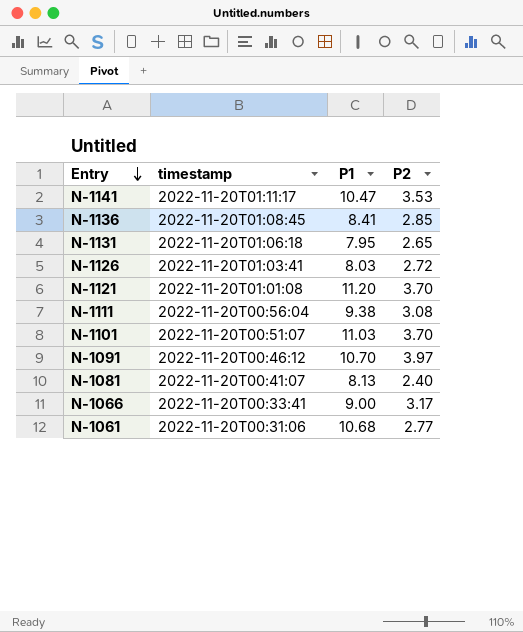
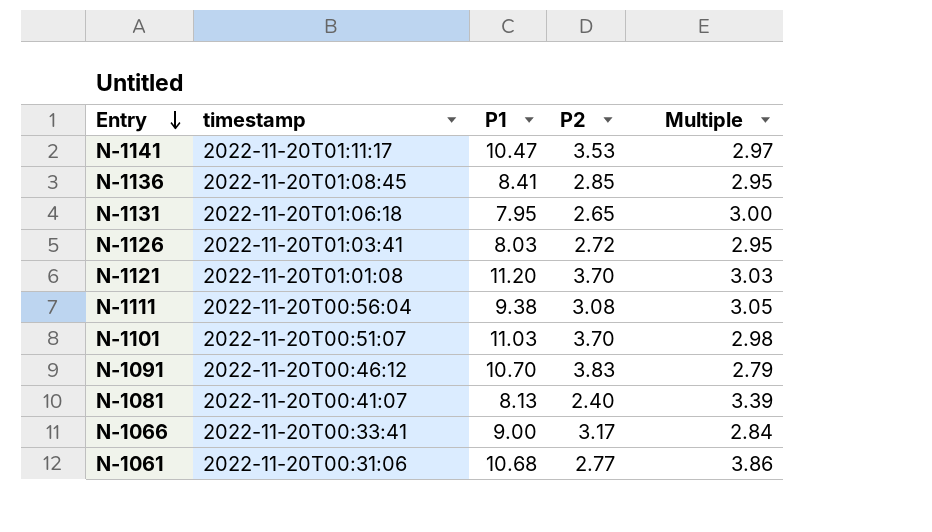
column Multiple | formula: none -> [P1] / [P2]
N-1091 | P2: 3.97 -> 3.83

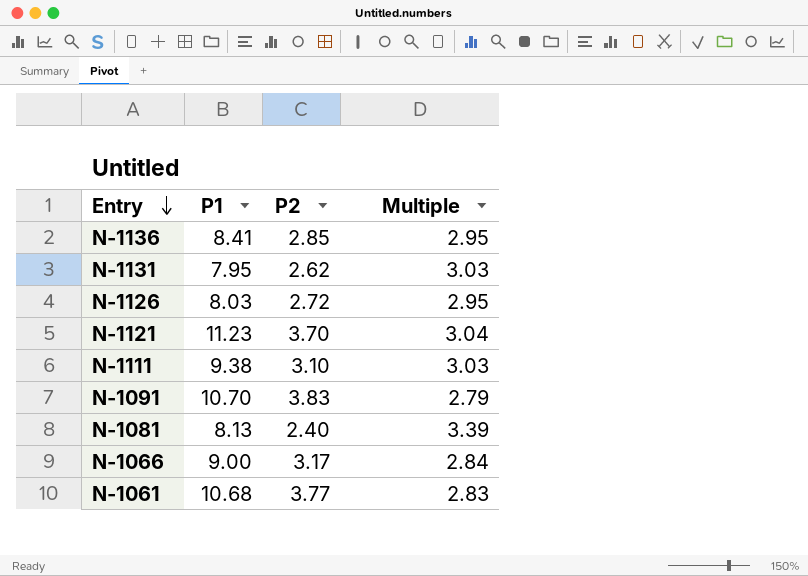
column timestamp | position: 2 -> none
row N-1141: 2022-11-20T01:11:17 | 10.47 | 3.53 | 2.97 -> none
row N-1101: 2022-11-20T00:51:07 | 11.03 | 3.70 | 2.98 -> none
N-1131 | P2: 2.65 -> 2.62
N-1131 | Multiple: 3.00 -> 3.03
N-1121 | P1: 11.20 -> 11.23
N-1121 | Multiple: 3.03 -> 3.04
N-1111 | P2: 3.08 -> 3.10
N-1111 | Multiple: 3.05 -> 3.03
N-1061 | P2: 2.77 -> 3.77
N-1061 | Multiple: 3.86 -> 2.83

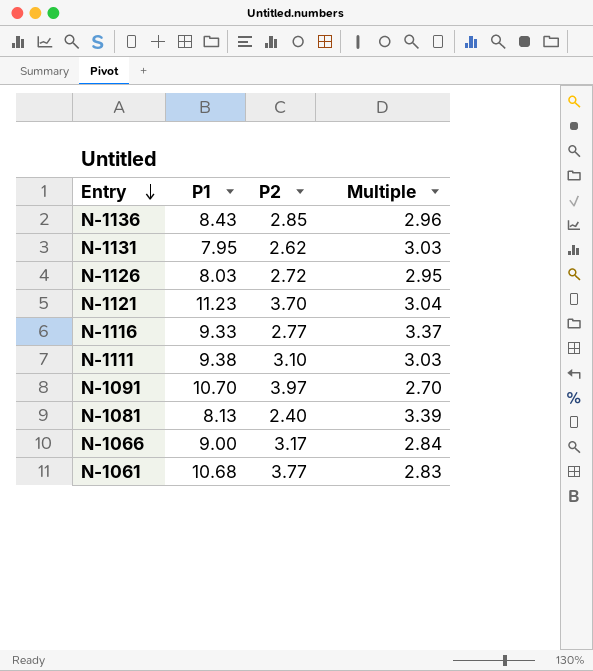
N-1136 | P1: 8.41 -> 8.43
N-1136 | Multiple: 2.95 -> 2.96
row N-1116: none -> 9.33 | 2.77 | 3.37
N-1091 | P2: 3.83 -> 3.97
N-1091 | Multiple: 2.79 -> 2.70

